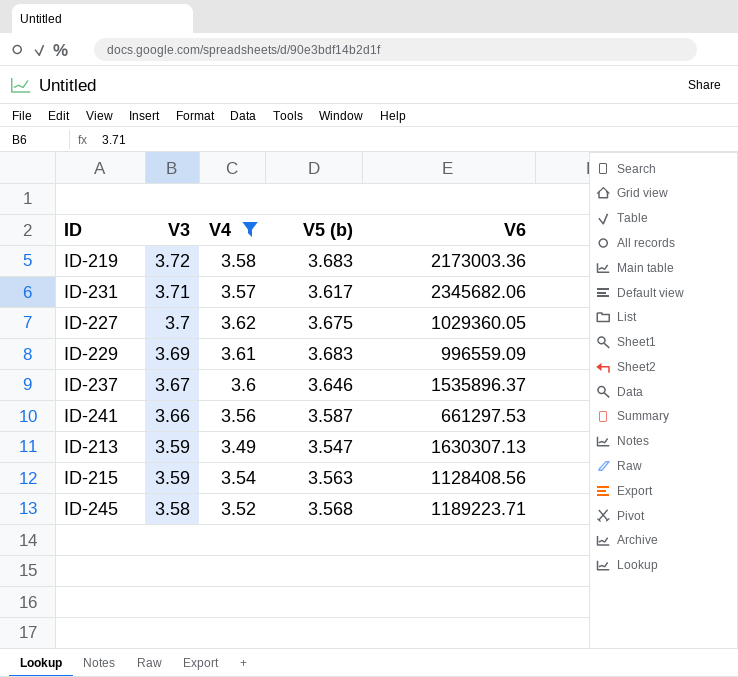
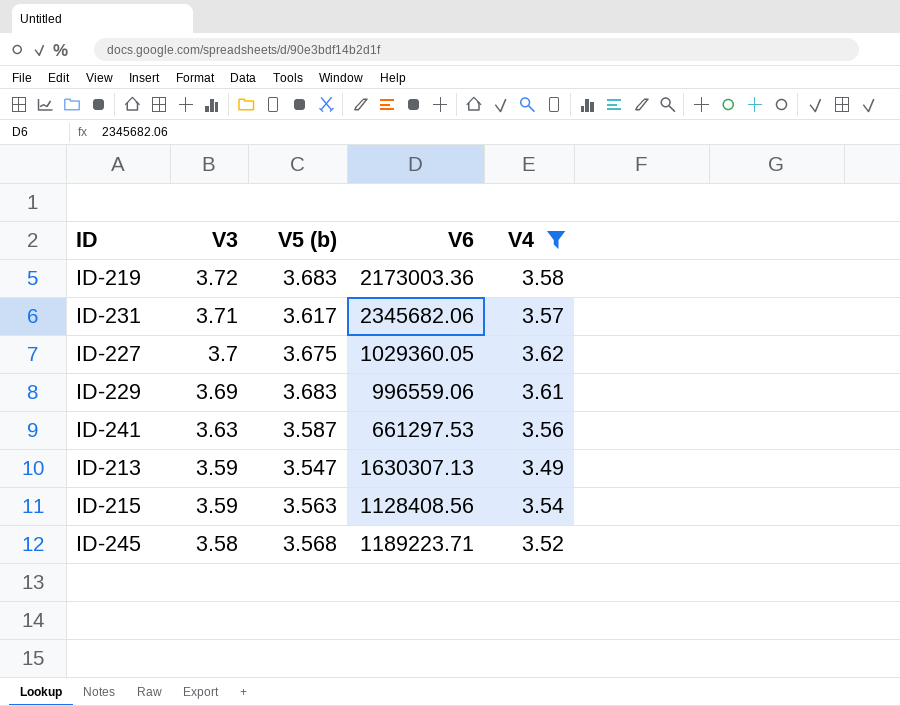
column V4 | position: 3 -> 5
row ID-237: 3.67 | 3.6 | 3.646 | 1535896.37 -> none
ID-229 | V6: 996559.09 -> 996559.06
ID-241 | V3: 3.66 -> 3.63

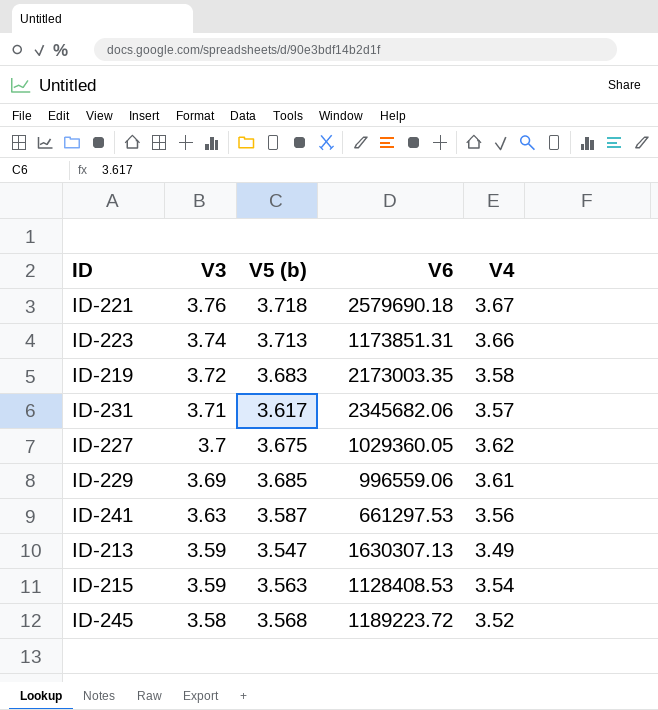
filter: V4 <= 3.62 -> none
ID-219 | V6: 2173003.36 -> 2173003.35
ID-229 | V5 (b): 3.683 -> 3.685
ID-215 | V6: 1128408.56 -> 1128408.53
ID-245 | V6: 1189223.71 -> 1189223.72

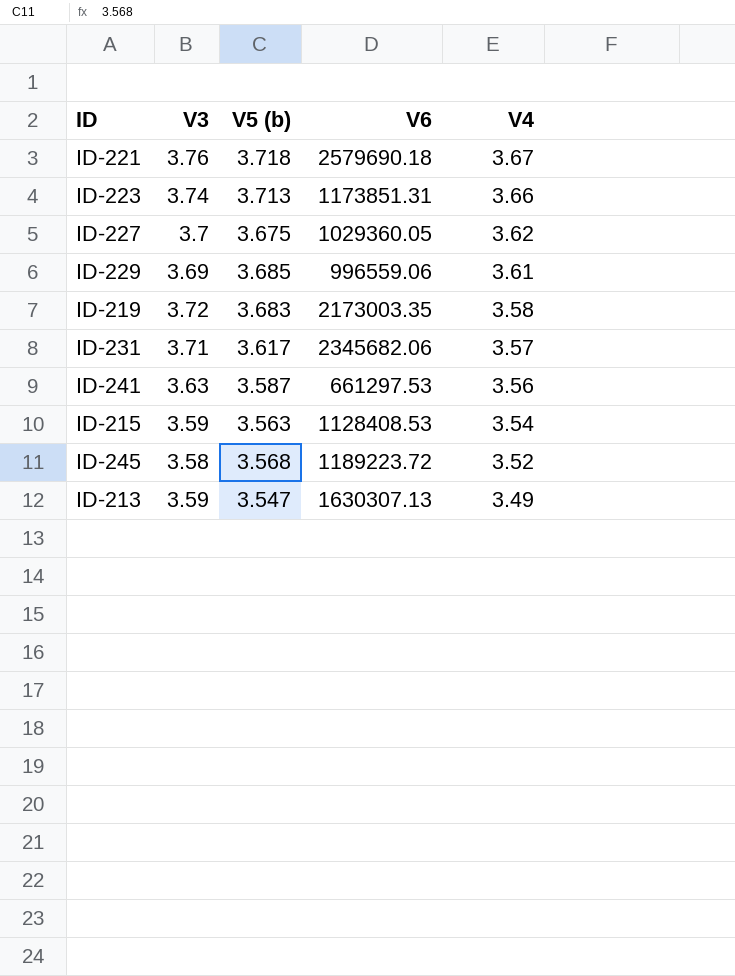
row order: V3 descending -> V4 descending

